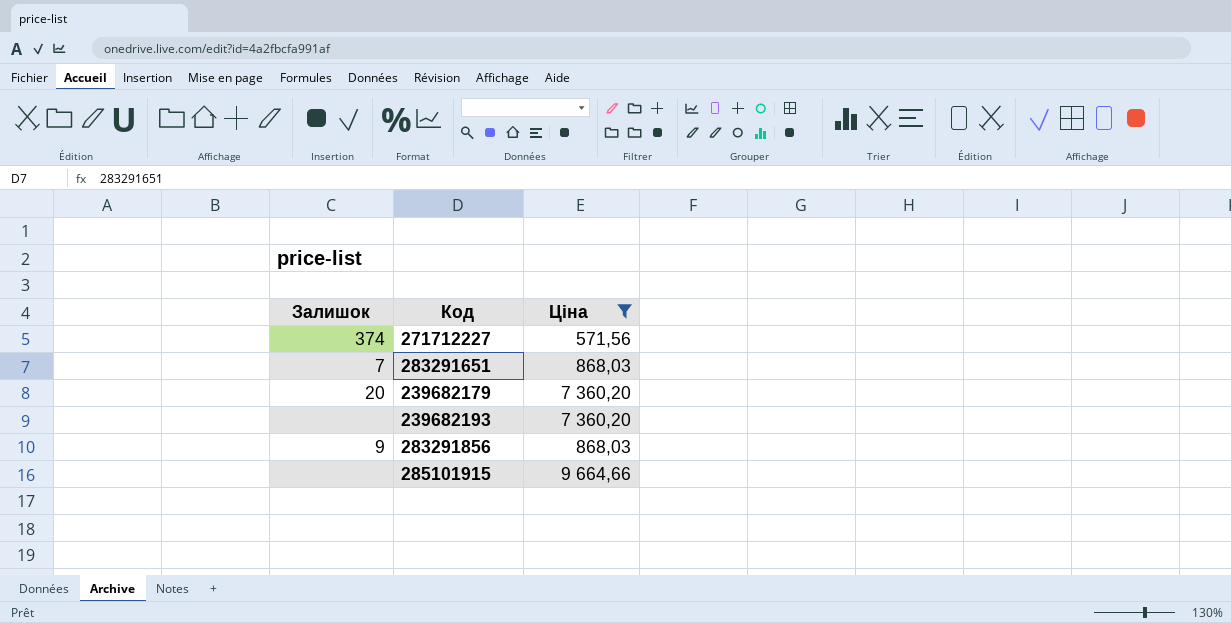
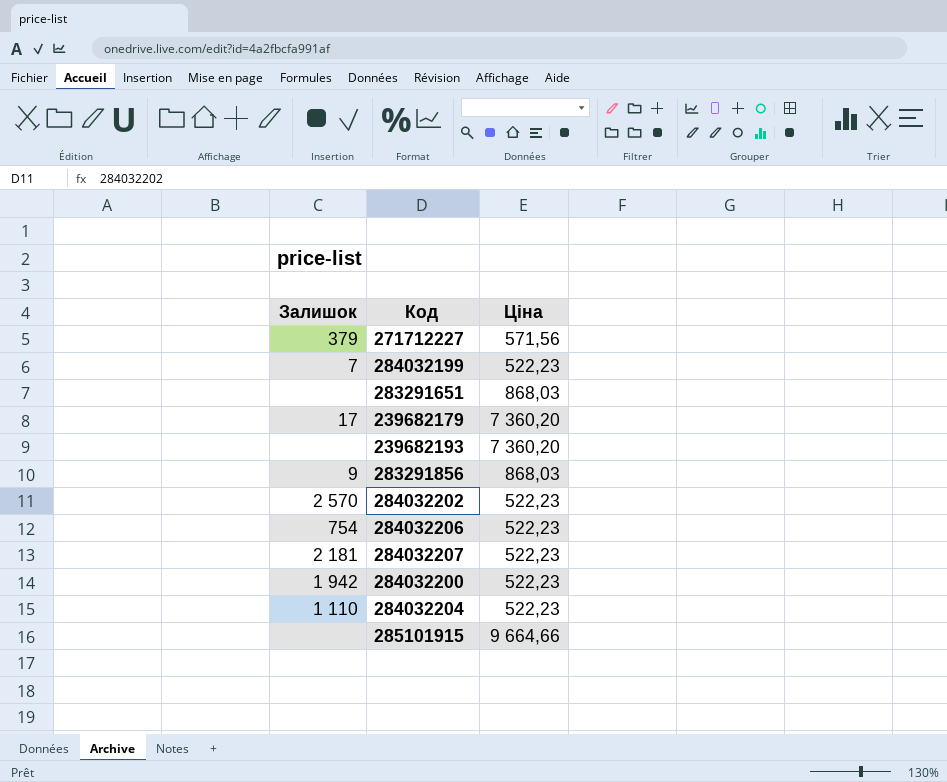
filter: Ціна != 522,23 -> none
271712227 | Залишок: 374 -> 379
283291651 | Залишок: 7 -> none
239682179 | Залишок: 20 -> 17

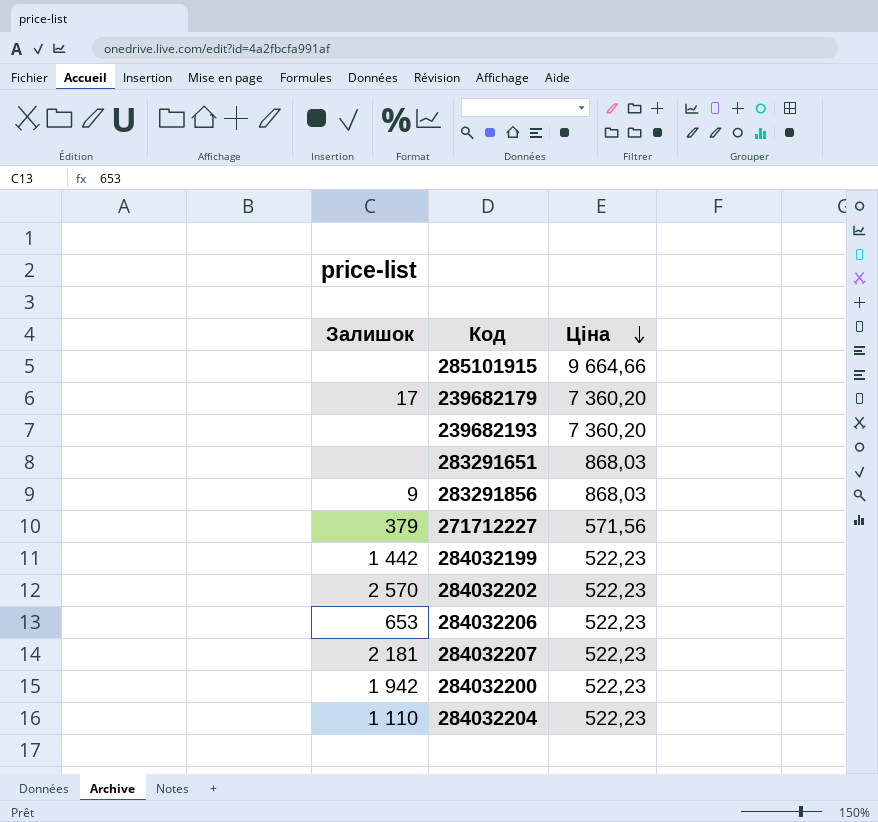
row order: none -> Ціна descending
284032199 | Залишок: 7 -> 1 442
284032206 | Залишок: 754 -> 653

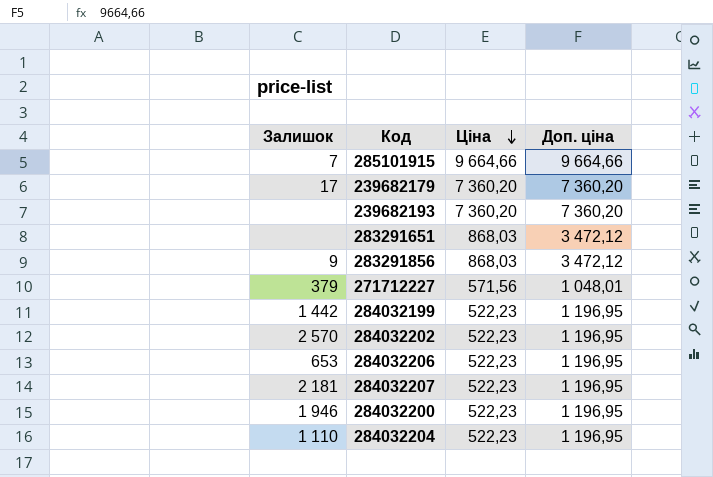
column Доп. ціна | position: none -> 4
285101915 | Залишок: none -> 7
284032200 | Залишок: 1 942 -> 1 946

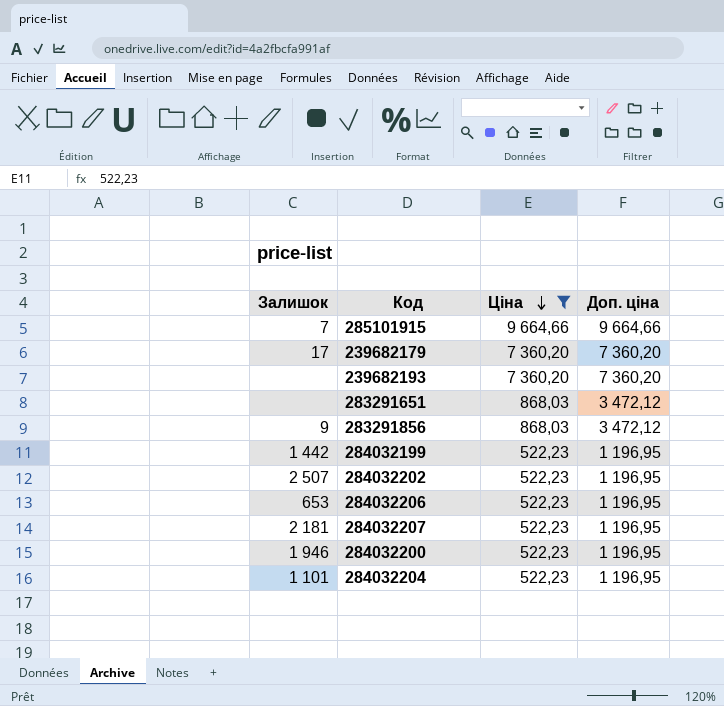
filter: none -> Ціна != 571,56
284032202 | Залишок: 2 570 -> 2 507
284032204 | Залишок: 1 110 -> 1 101

